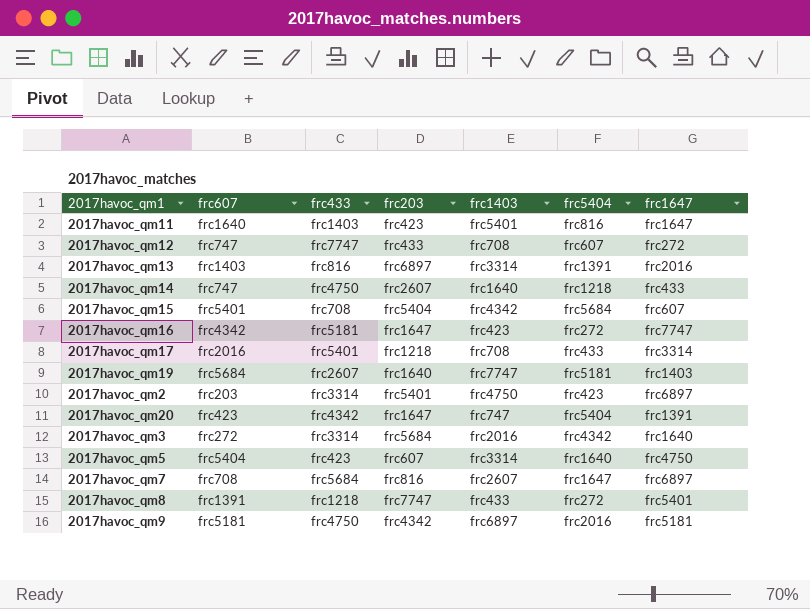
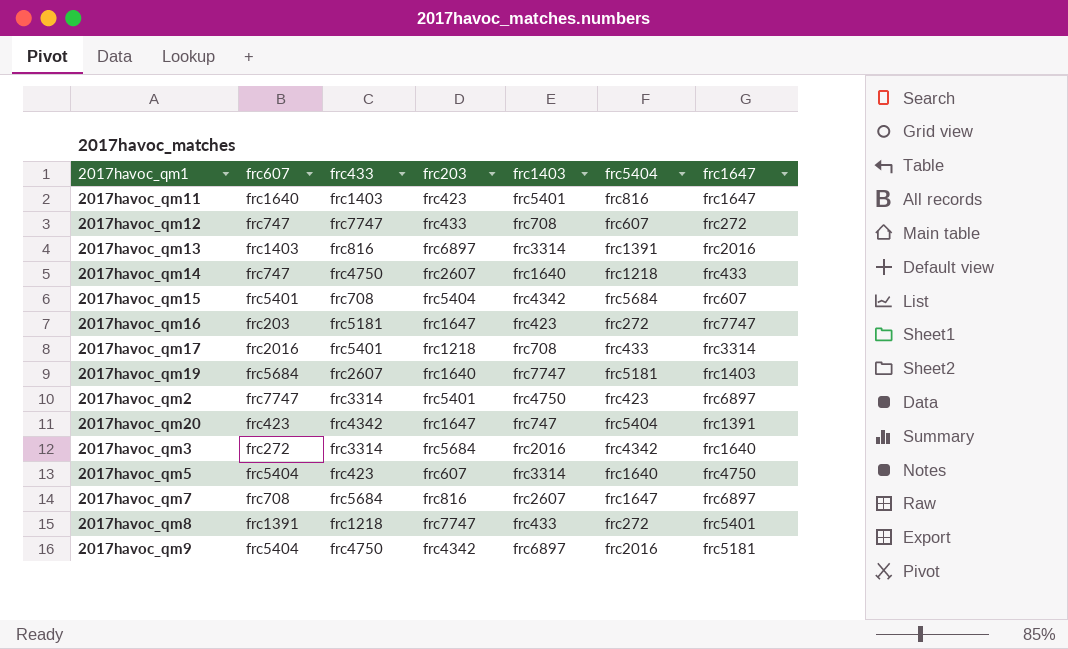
2017havoc_qm16 | frc607: frc4342 -> frc203
2017havoc_qm2 | frc607: frc203 -> frc7747
2017havoc_qm9 | frc607: frc5181 -> frc5404

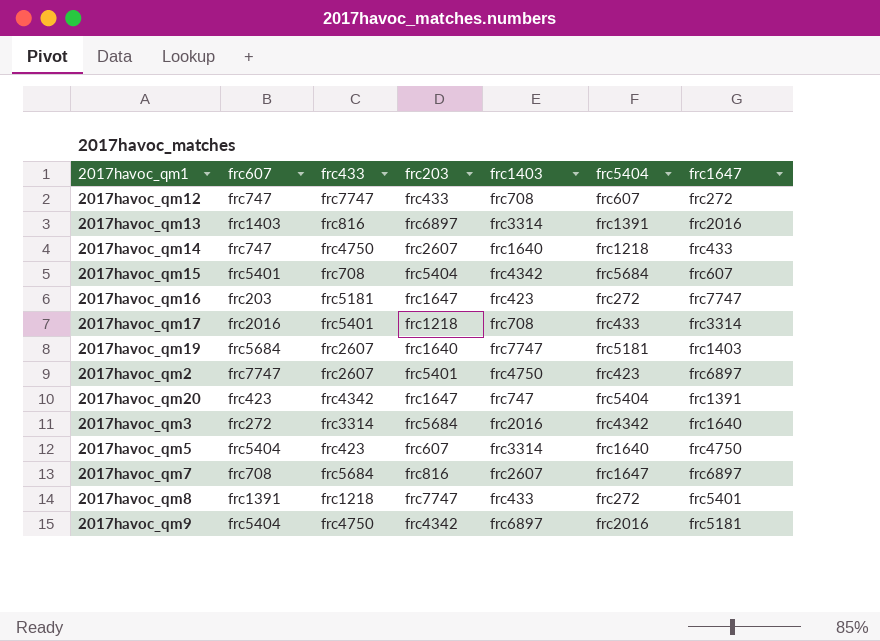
row 2017havoc_qm11: frc1640 | frc1403 | frc423 | frc5401 | frc816 | frc1647 -> none
2017havoc_qm2 | frc433: frc3314 -> frc2607

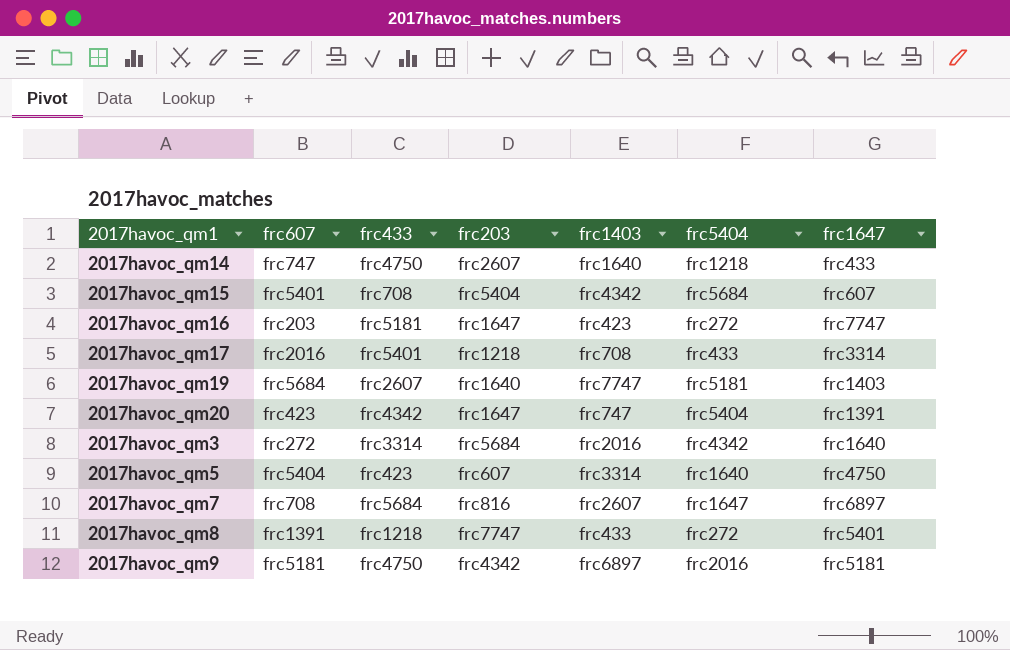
row 2017havoc_qm12: frc747 | frc7747 | frc433 | frc708 | frc607 | frc272 -> none
row 2017havoc_qm13: frc1403 | frc816 | frc6897 | frc3314 | frc1391 | frc2016 -> none
row 2017havoc_qm2: frc7747 | frc2607 | frc5401 | frc4750 | frc423 | frc6897 -> none
2017havoc_qm9 | frc607: frc5404 -> frc5181

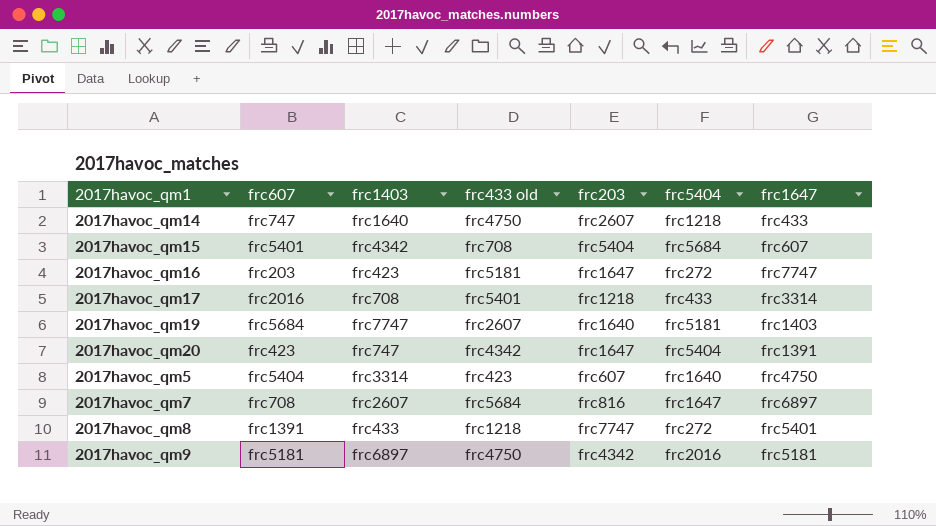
column frc1403 | position: 5 -> 3
column name: frc433 -> frc433 old
row 2017havoc_qm3: frc272 | frc3314 | frc5684 | frc2016 | frc4342 | frc1640 -> none

